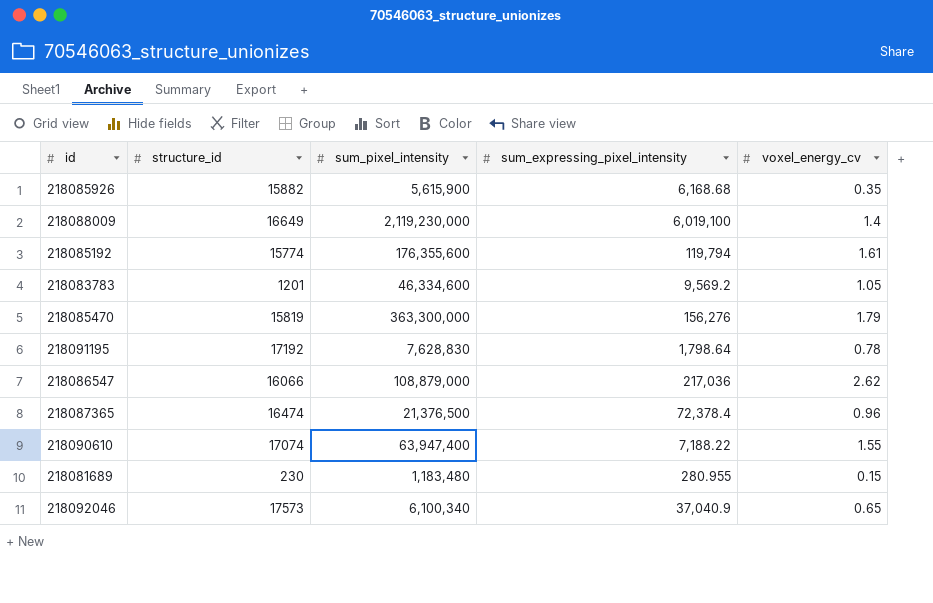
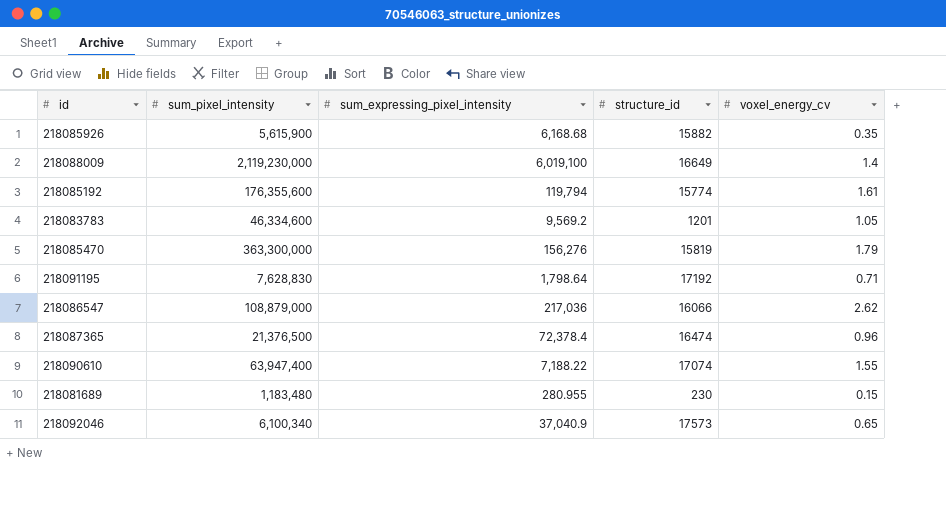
column structure_id | position: 2 -> 4
218091195 | voxel_energy_cv: 0.78 -> 0.71

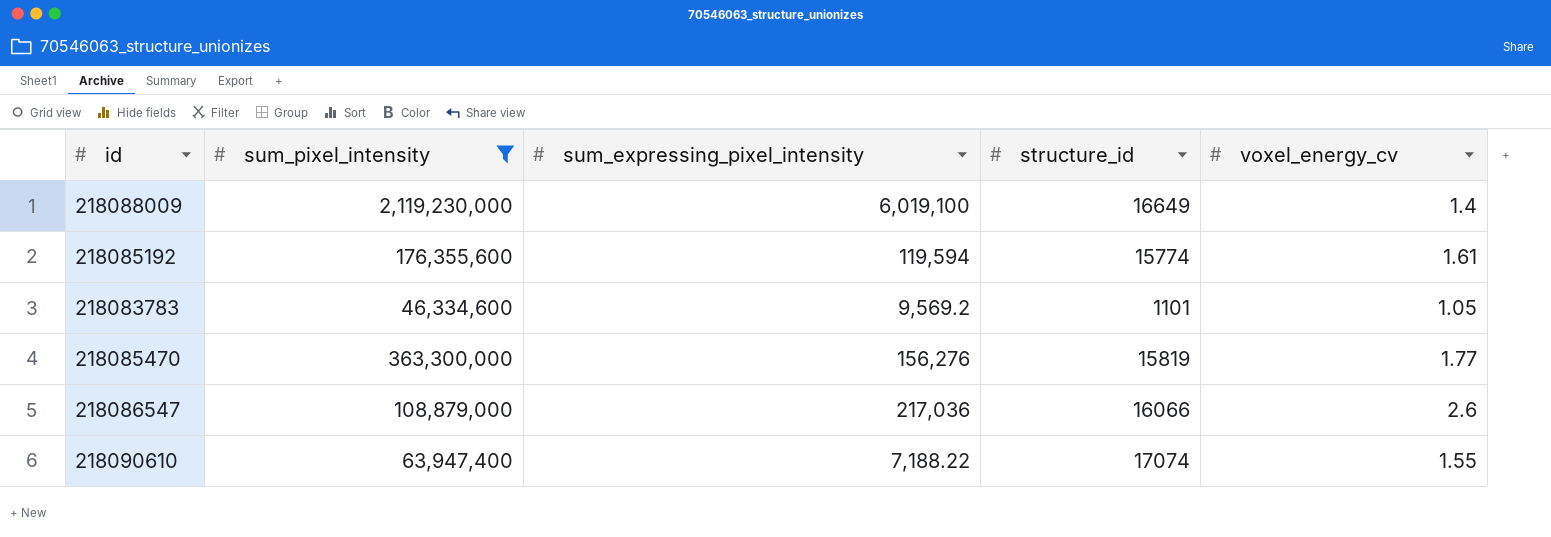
filter: none -> sum_pixel_intensity >= 46,334,600
218085192 | sum_expressing_pixel_intensity: 119,794 -> 119,594
218083783 | structure_id: 1201 -> 1101
218085470 | voxel_energy_cv: 1.79 -> 1.77
218086547 | voxel_energy_cv: 2.62 -> 2.6

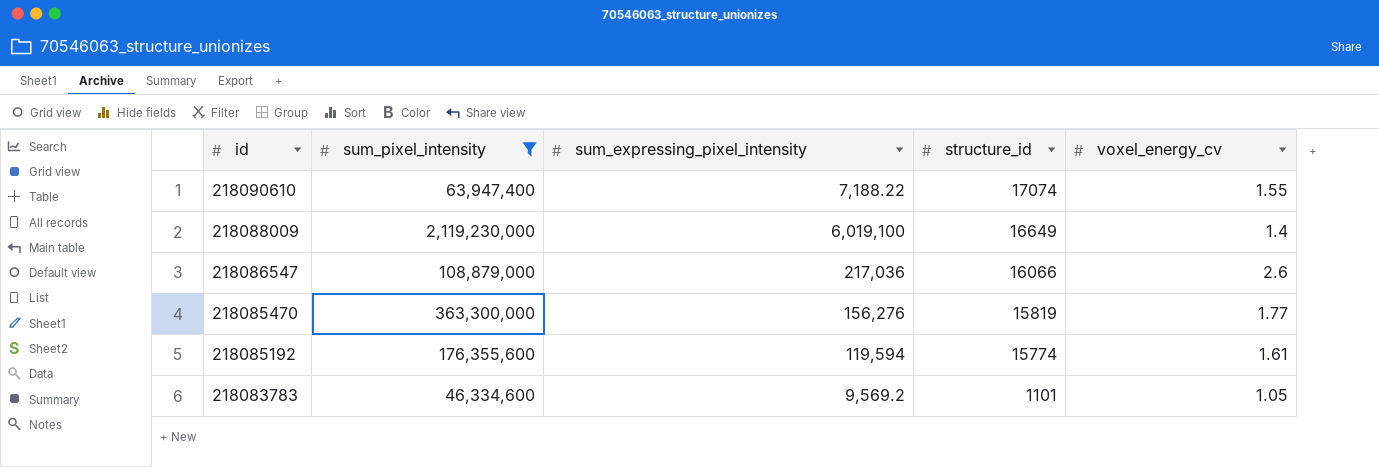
row order: none -> id descending

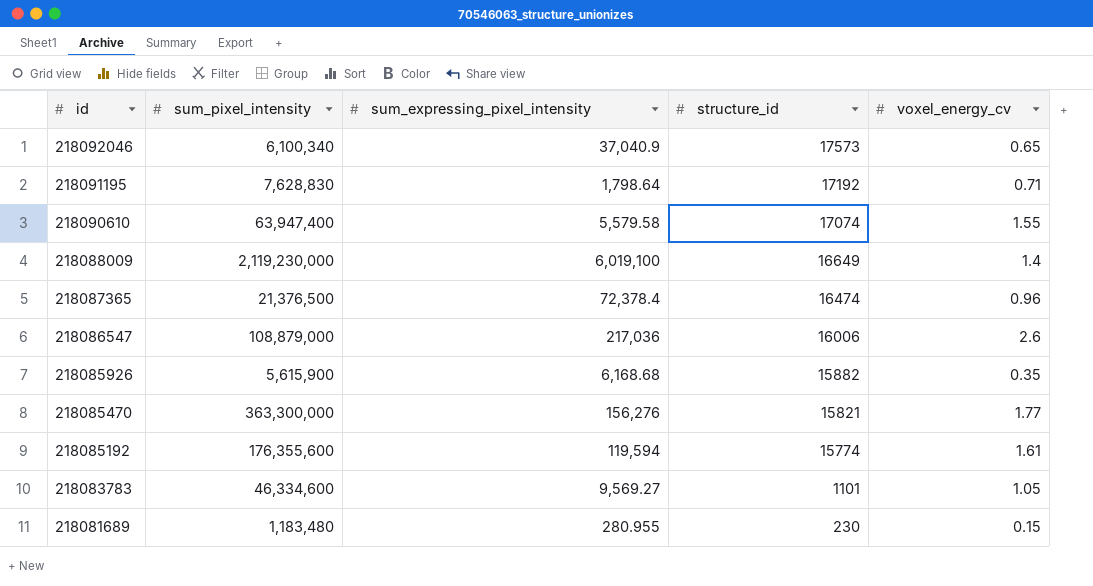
filter: sum_pixel_intensity >= 46,334,600 -> none
218090610 | sum_expressing_pixel_intensity: 7,188.22 -> 5,579.58
218086547 | structure_id: 16066 -> 16006
218085470 | structure_id: 15819 -> 15821
218083783 | sum_expressing_pixel_intensity: 9,569.2 -> 9,569.27

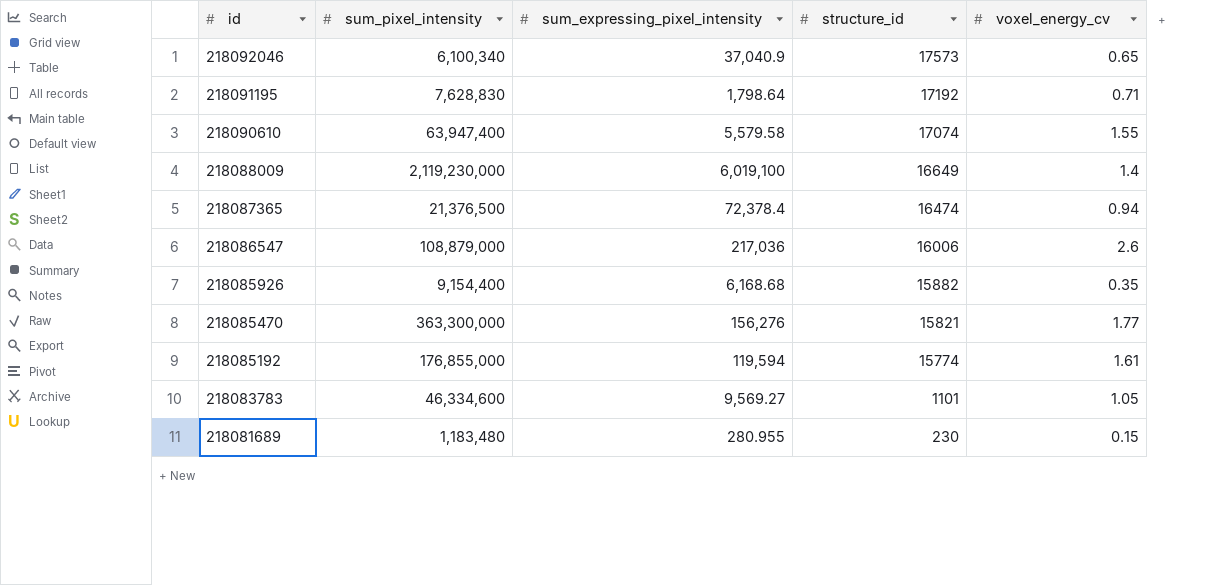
218087365 | voxel_energy_cv: 0.96 -> 0.94
218085926 | sum_pixel_intensity: 5,615,900 -> 9,154,400
218085192 | sum_pixel_intensity: 176,355,600 -> 176,855,000

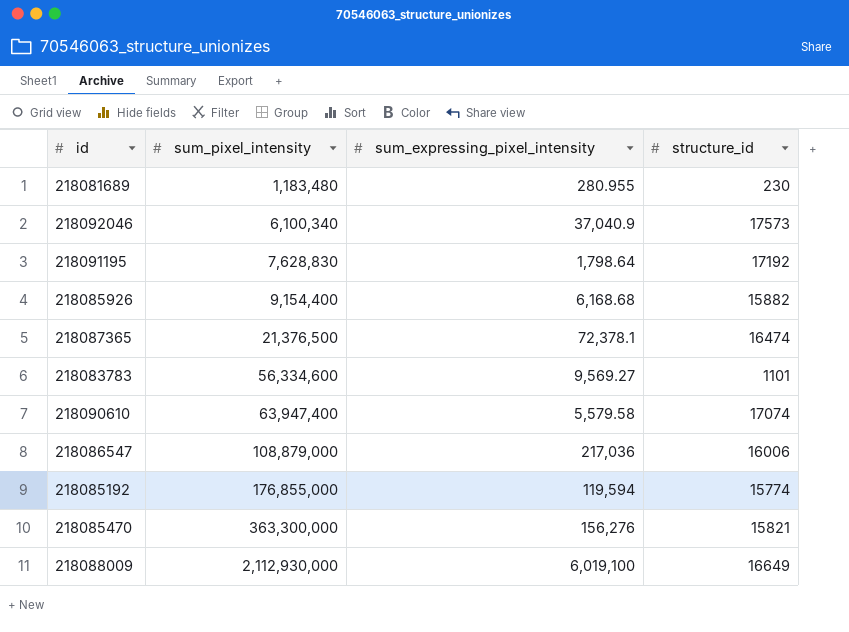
row order: id descending -> sum_pixel_intensity ascending
column voxel_energy_cv | position: 5 -> none
218087365 | sum_expressing_pixel_intensity: 72,378.4 -> 72,378.1
218083783 | sum_pixel_intensity: 46,334,600 -> 56,334,600
218088009 | sum_pixel_intensity: 2,119,230,000 -> 2,112,930,000

